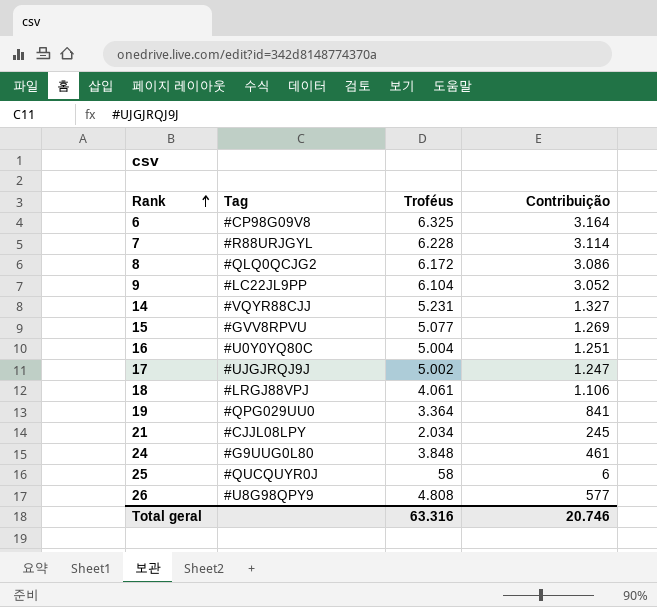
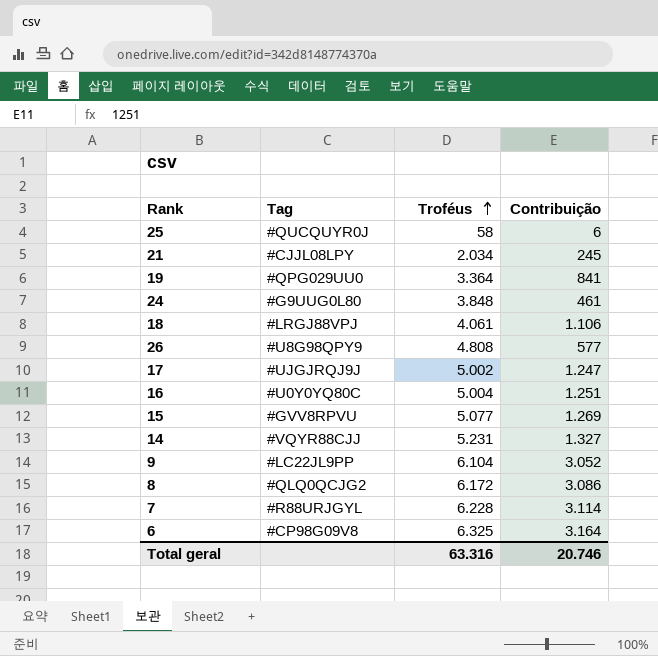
row order: Rank ascending -> Troféus ascending

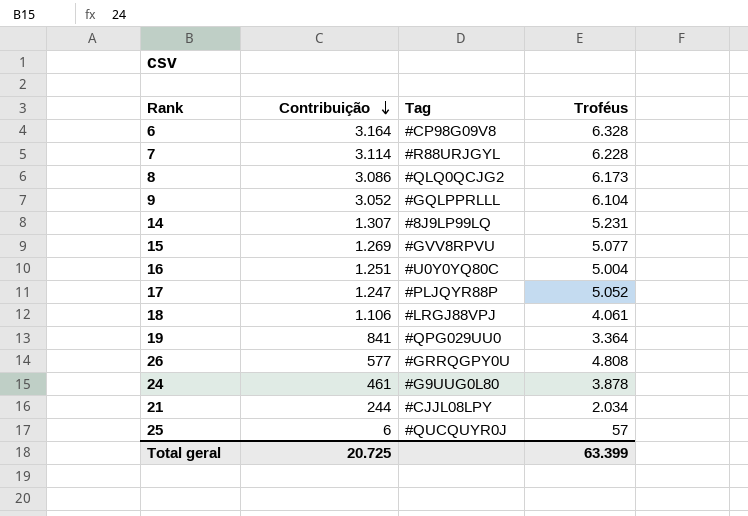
row order: Troféus ascending -> Contribuição descending
column Contribuição | position: 4 -> 2
6 | Troféus: 6.325 -> 6.328
8 | Troféus: 6.172 -> 6.173
9 | Tag: #LC22JL9PP -> #GQLPPRLLL
14 | Contribuição: 1.327 -> 1.307
14 | Tag: #VQYR88CJJ -> #8J9LP99LQ
17 | Tag: #UJGJRQJ9J -> #PLJQYR88P
17 | Troféus: 5.002 -> 5.052
26 | Tag: #U8G98QPY9 -> #GRRQGPY0U
24 | Troféus: 3.848 -> 3.878
21 | Contribuição: 245 -> 244
25 | Troféus: 58 -> 57
Total geral | Contribuição: 20.746 -> 20.725
Total geral | Troféus: 63.316 -> 63.399

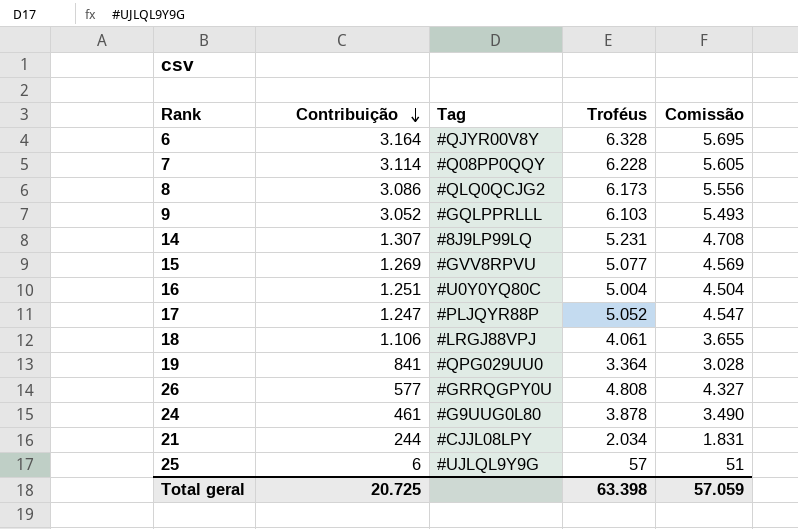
column Comissão | formula: none -> [Troféus] * 0,9
6 | Tag: #CP98G09V8 -> #QJYR00V8Y
7 | Tag: #R88URJGYL -> #Q08PP0QQY
9 | Troféus: 6.104 -> 6.103
25 | Tag: #QUCQUYR0J -> #UJLQL9Y9G
Total geral | Troféus: 63.399 -> 63.398

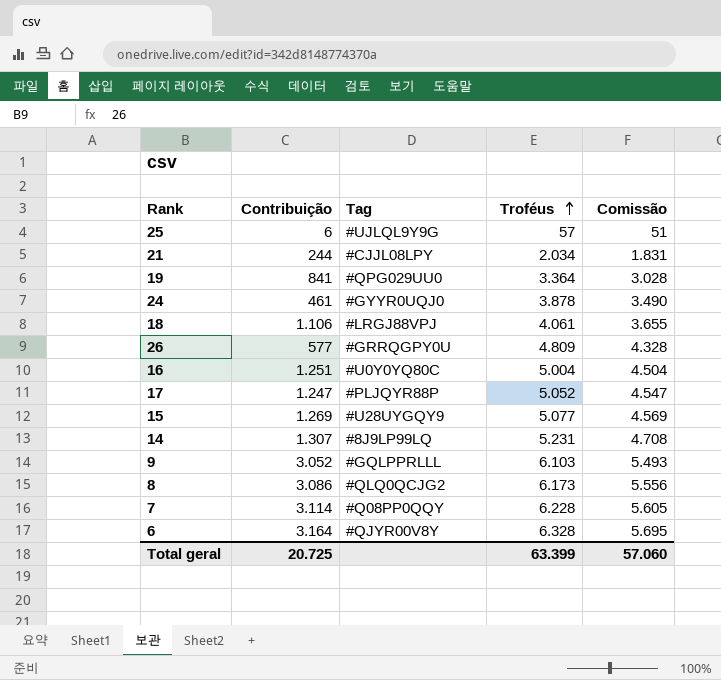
row order: Contribuição descending -> Troféus ascending
24 | Tag: #G9UUG0L80 -> #GYYR0UQJ0
26 | Troféus: 4.808 -> 4.809
26 | Comissão: 4.327 -> 4.328
15 | Tag: #GVV8RPVU -> #U28UYGQY9
Total geral | Troféus: 63.398 -> 63.399
Total geral | Comissão: 57.059 -> 57.060

